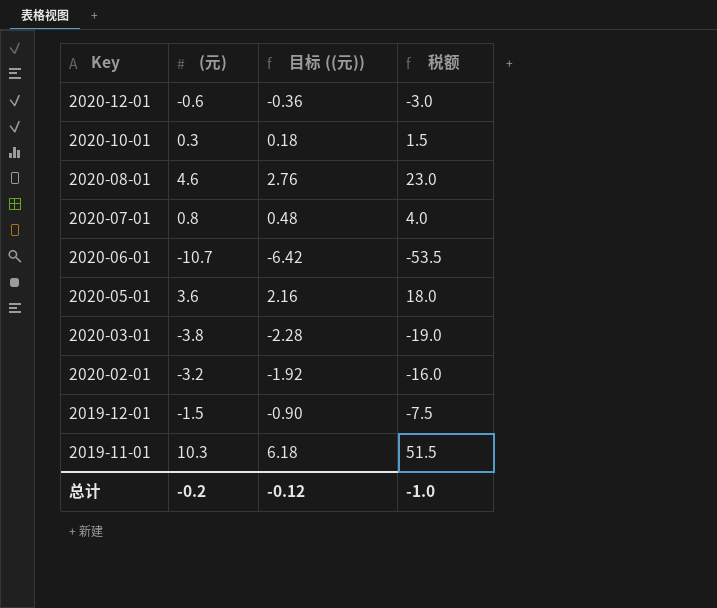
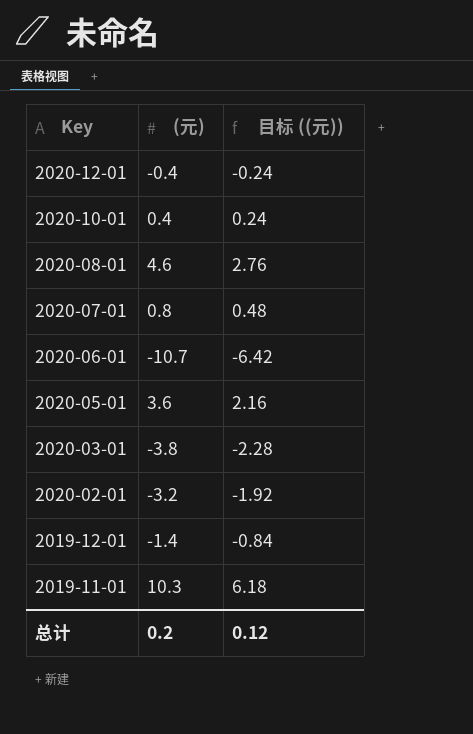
column 税额 | formula: [(元)] * 5 -> none
2020-12-01 | (元): -0.6 -> -0.4
2020-12-01 | 目标 ((元)): -0.36 -> -0.24
2020-10-01 | (元): 0.3 -> 0.4
2020-10-01 | 目标 ((元)): 0.18 -> 0.24
2019-12-01 | (元): -1.5 -> -1.4
2019-12-01 | 目标 ((元)): -0.90 -> -0.84
总计 | (元): -0.2 -> 0.2
总计 | 目标 ((元)): -0.12 -> 0.12

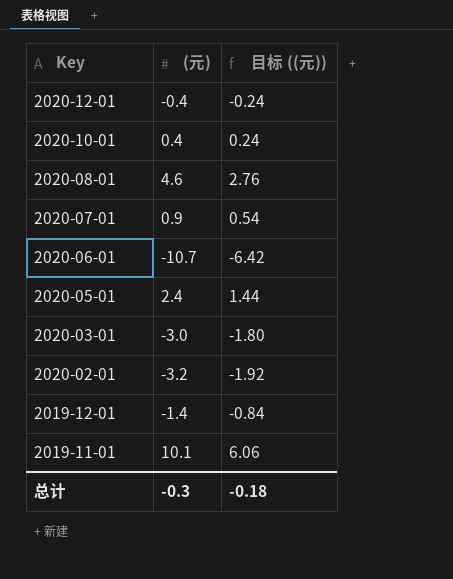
2020-07-01 | (元): 0.8 -> 0.9
2020-07-01 | 目标 ((元)): 0.48 -> 0.54
2020-05-01 | (元): 3.6 -> 2.4
2020-05-01 | 目标 ((元)): 2.16 -> 1.44
2020-03-01 | (元): -3.8 -> -3.0
2020-03-01 | 目标 ((元)): -2.28 -> -1.80
2019-11-01 | (元): 10.3 -> 10.1
2019-11-01 | 目标 ((元)): 6.18 -> 6.06
总计 | (元): 0.2 -> -0.3
总计 | 目标 ((元)): 0.12 -> -0.18

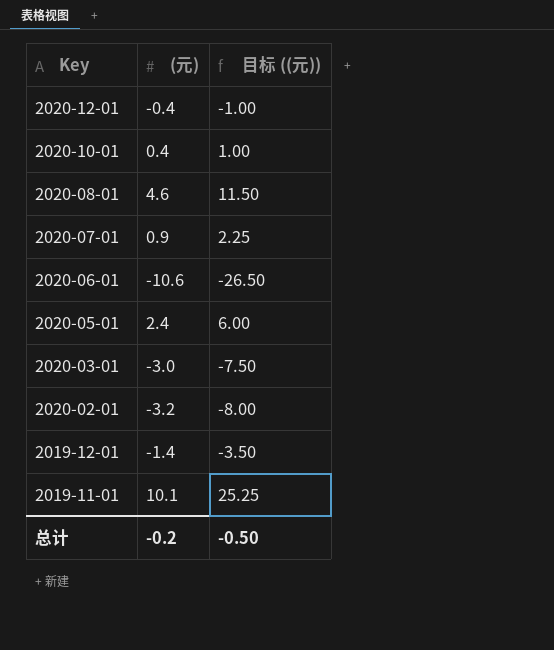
column 目标 ((元)) | formula: [(元)] * 0.6 -> [(元)] * 2.5
2020-06-01 | (元): -10.7 -> -10.6
总计 | (元): -0.3 -> -0.2
总计 | 目标 ((元)): -0.18 -> -0.50

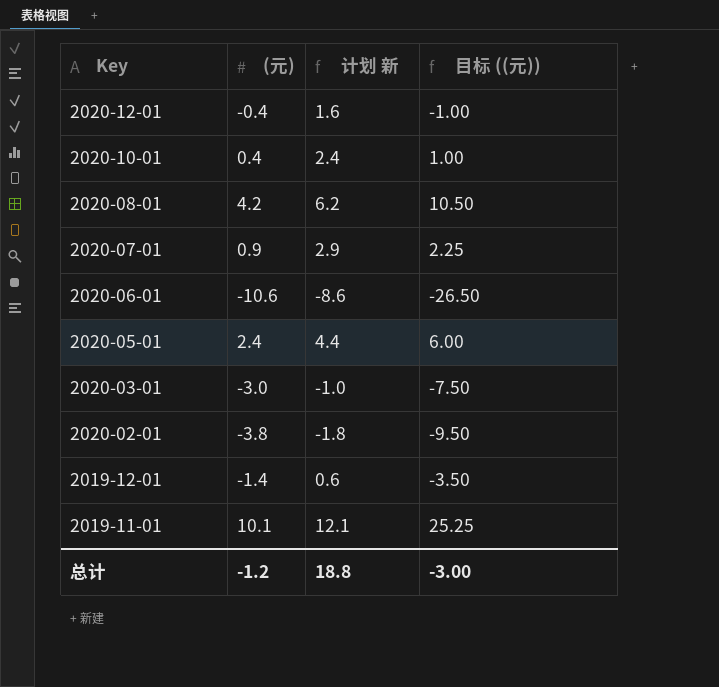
column 计划 新 | formula: none -> [(元)] + 2
2020-08-01 | (元): 4.6 -> 4.2
2020-08-01 | 目标 ((元)): 11.50 -> 10.50
2020-02-01 | (元): -3.2 -> -3.8
2020-02-01 | 目标 ((元)): -8.00 -> -9.50
总计 | (元): -0.2 -> -1.2
总计 | 目标 ((元)): -0.50 -> -3.00

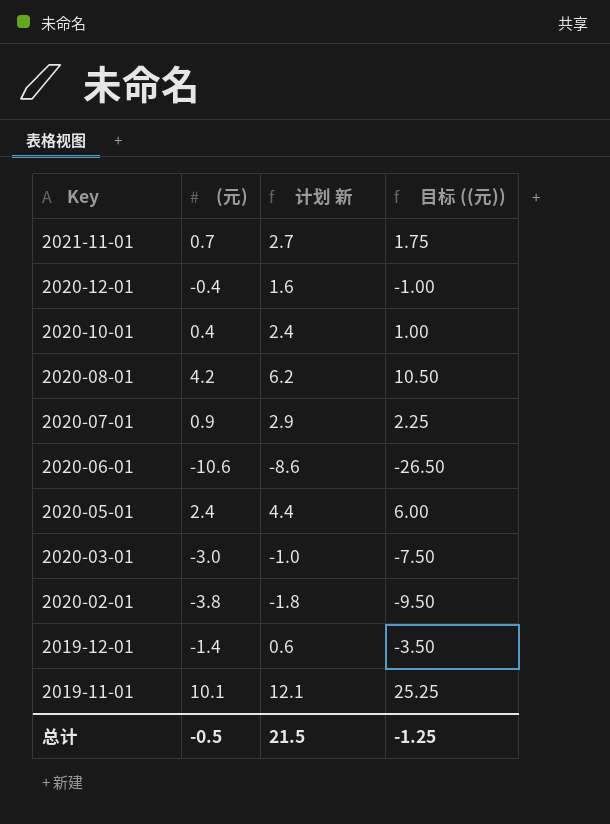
row 2021-11-01: none -> 0.7 | 2.7 | 1.75
总计 | (元): -1.2 -> -0.5
总计 | 计划 新: 18.8 -> 21.5
总计 | 目标 ((元)): -3.00 -> -1.25

